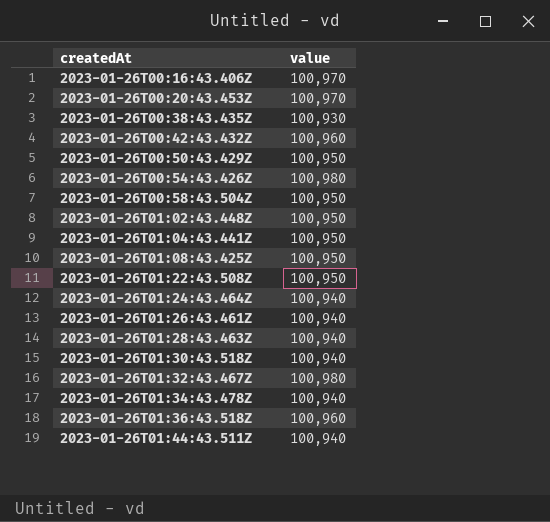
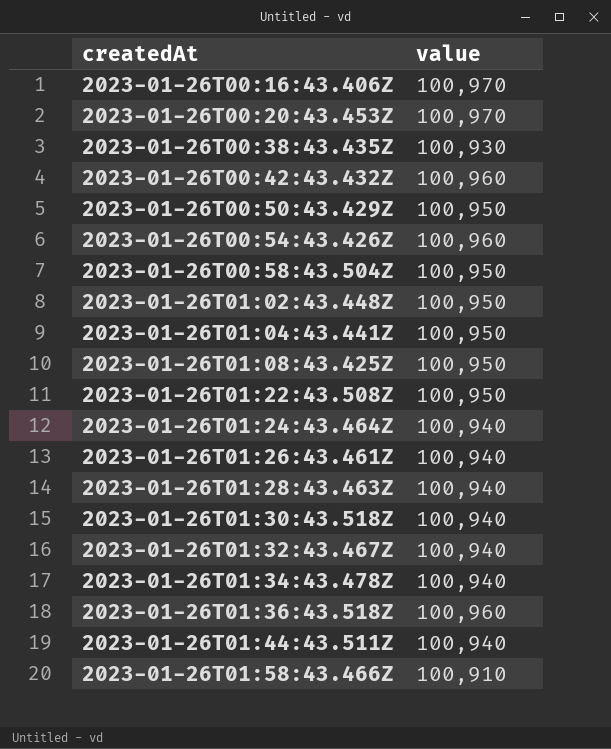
2023-01-26T00:54:43.426Z | value: 100,980 -> 100,960
2023-01-26T01:32:43.467Z | value: 100,980 -> 100,940
row 2023-01-26T01:58:43.466Z: none -> 100,910

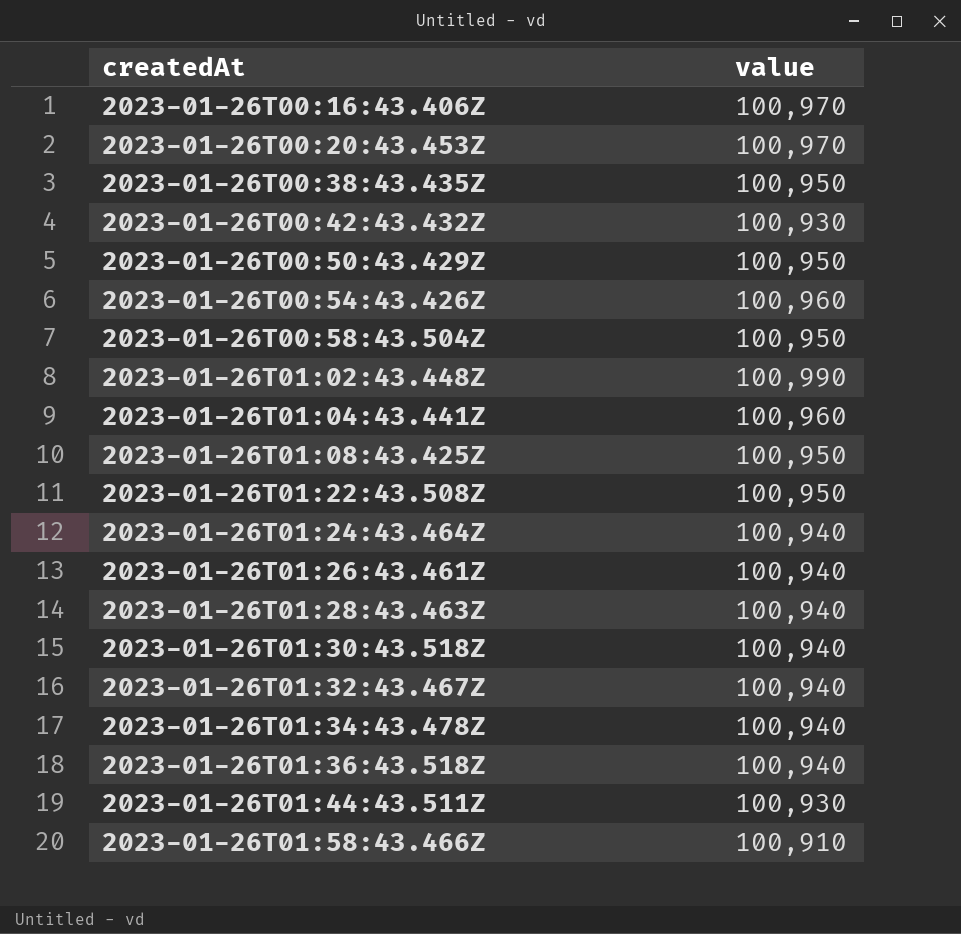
2023-01-26T00:38:43.435Z | value: 100,930 -> 100,950
2023-01-26T00:42:43.432Z | value: 100,960 -> 100,930
2023-01-26T01:02:43.448Z | value: 100,950 -> 100,990
2023-01-26T01:04:43.441Z | value: 100,950 -> 100,960
2023-01-26T01:36:43.518Z | value: 100,960 -> 100,940
2023-01-26T01:44:43.511Z | value: 100,940 -> 100,930

